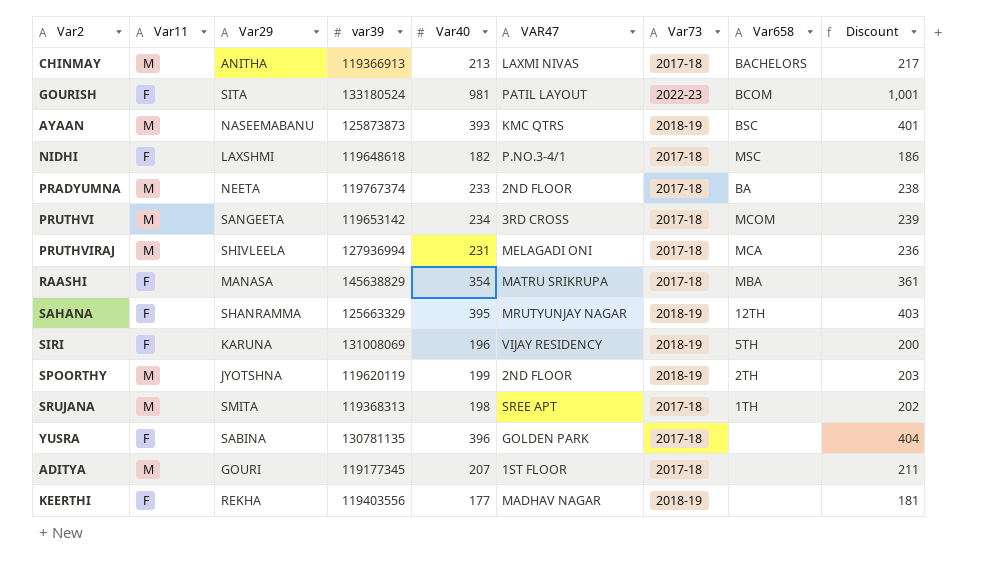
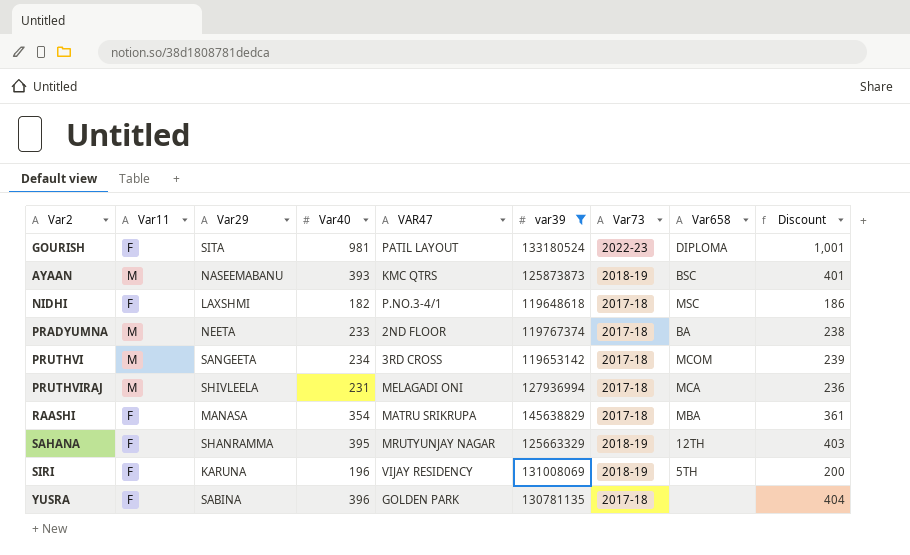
filter: none -> var39 >= 119648618
column var39 | position: 4 -> 6
GOURISH | Var658: BCOM -> DIPLOMA

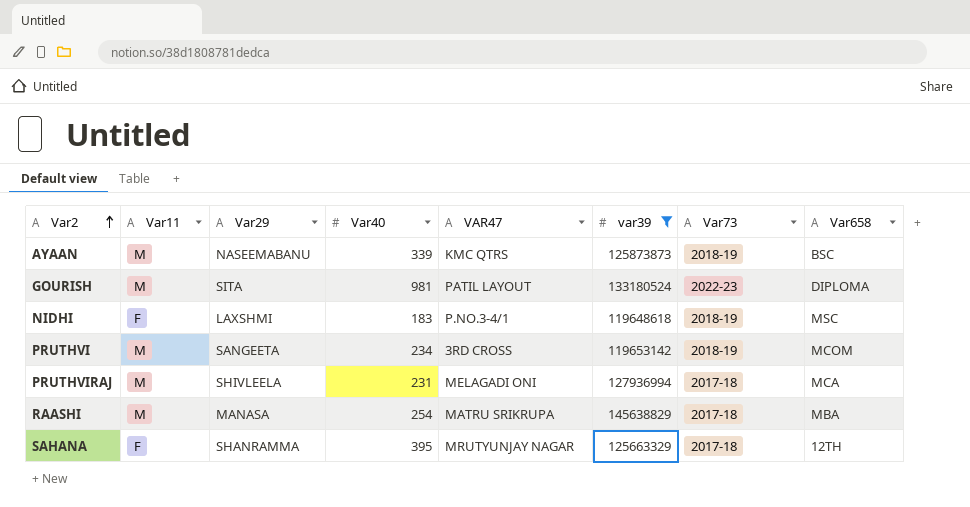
row order: none -> Var2 ascending
column Discount | formula: [Var40] * 1.02 -> none
row PRADYUMNA: M | NEETA | 233 | 2ND FLOOR | 119767374 | 2017-18 | BA | 238 -> none
row SIRI: F | KARUNA | 196 | VIJAY RESIDENCY | 131008069 | 2018-19 | 5TH | 200 -> none
row YUSRA: F | SABINA | 396 | GOLDEN PARK | 130781135 | 2017-18 | none | 404 -> none
AYAAN | Var40: 393 -> 339
GOURISH | Var11: F -> M
NIDHI | Var40: 182 -> 183
NIDHI | Var73: 2017-18 -> 2018-19
PRUTHVI | Var73: 2017-18 -> 2018-19
RAASHI | Var11: F -> M
RAASHI | Var40: 354 -> 254
SAHANA | Var73: 2018-19 -> 2017-18

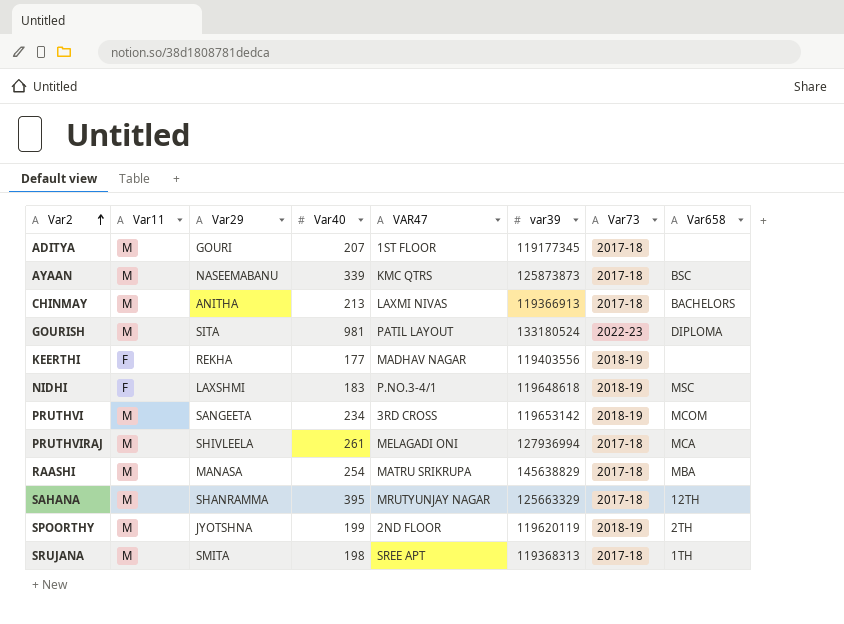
filter: var39 >= 119648618 -> none
AYAAN | Var73: 2018-19 -> 2017-18
PRUTHVIRAJ | Var40: 231 -> 261
SAHANA | Var11: F -> M

